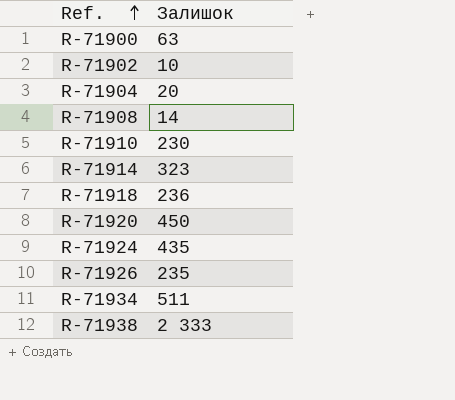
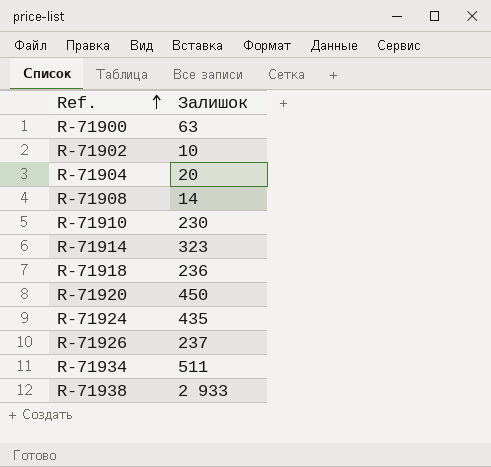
R-71926 | Залишок: 235 -> 237
R-71938 | Залишок: 2 333 -> 2 933

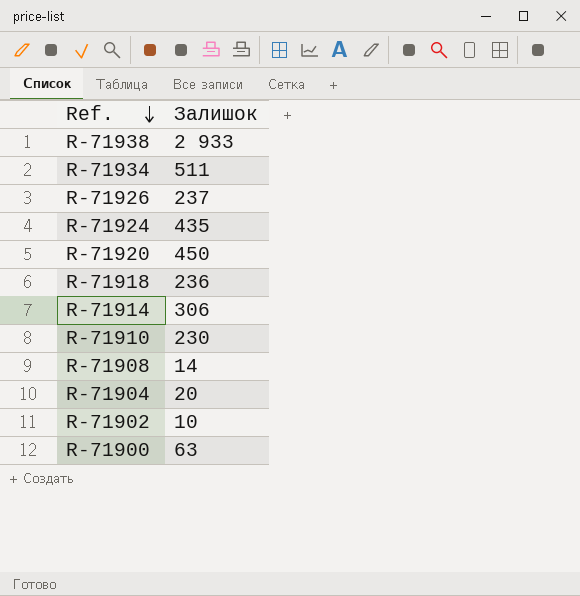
row order: Ref. ascending -> Ref. descending
R-71914 | Залишок: 323 -> 306

